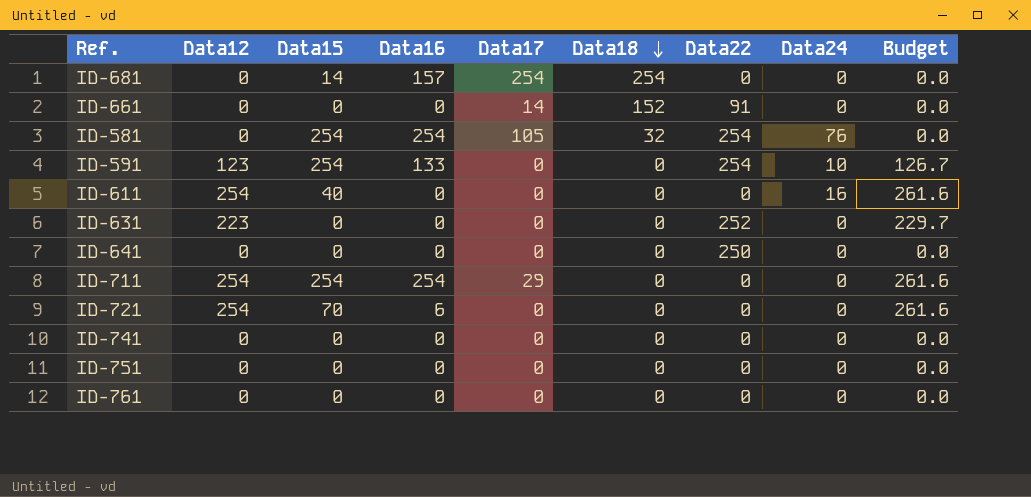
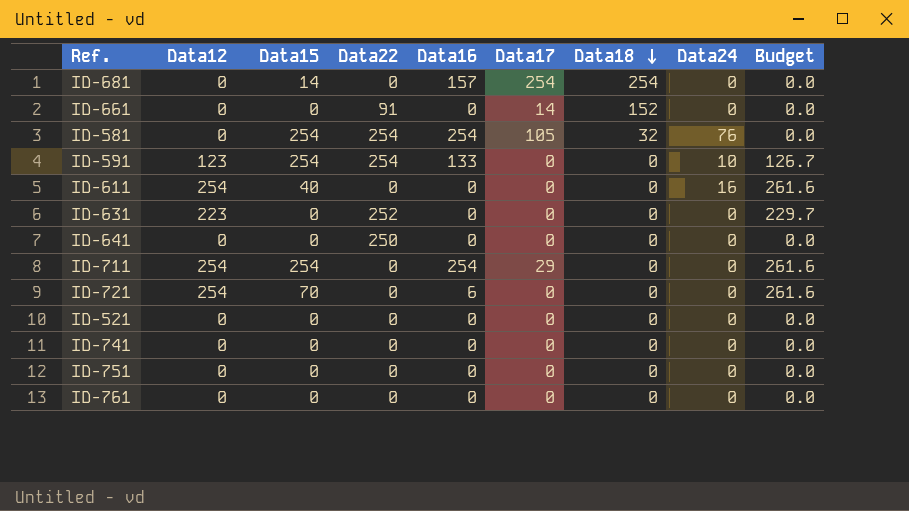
column Data22 | position: 7 -> 4
row ID-521: none -> 0 | 0 | 0 | 0 | 0 | 0 | 0 | 0.0

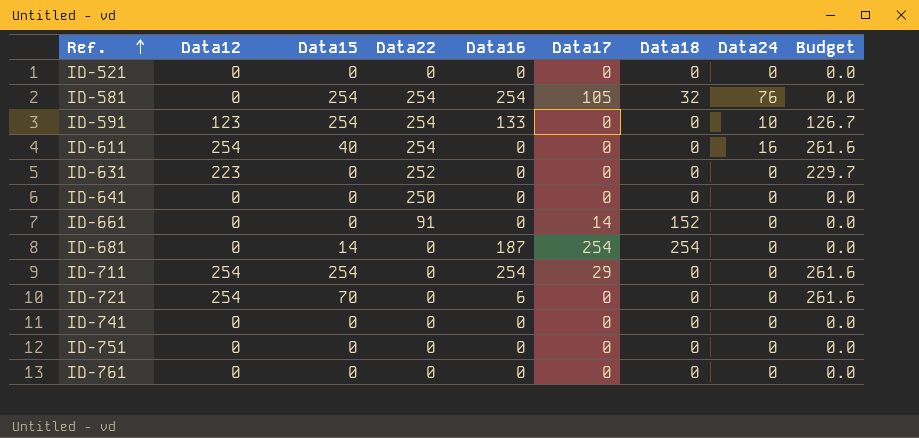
row order: Data18 descending -> Ref. ascending
ID-611 | Data22: 0 -> 254
ID-681 | Data16: 157 -> 187

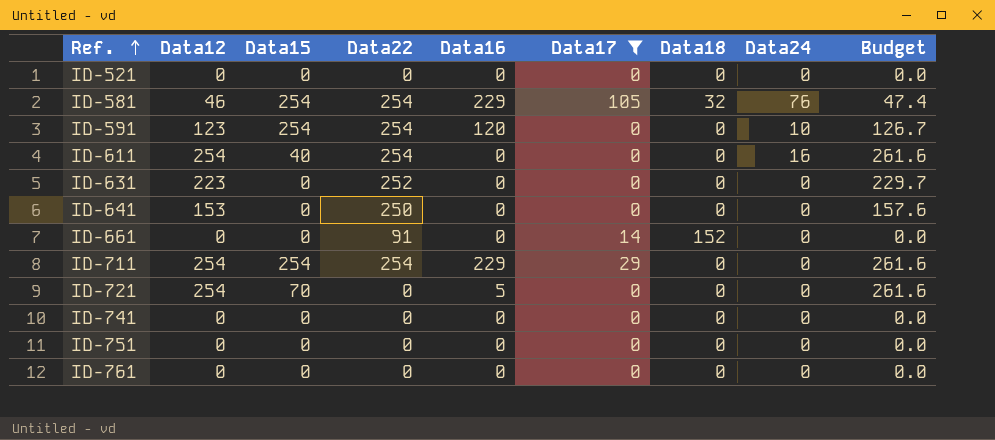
filter: none -> Data17 != 254
ID-581 | Data12: 0 -> 46
ID-581 | Data16: 254 -> 229
ID-581 | Budget: 0.0 -> 47.4
ID-591 | Data16: 133 -> 120
ID-641 | Data12: 0 -> 153
ID-641 | Budget: 0.0 -> 157.6
ID-711 | Data22: 0 -> 254
ID-711 | Data16: 254 -> 229
ID-721 | Data16: 6 -> 5

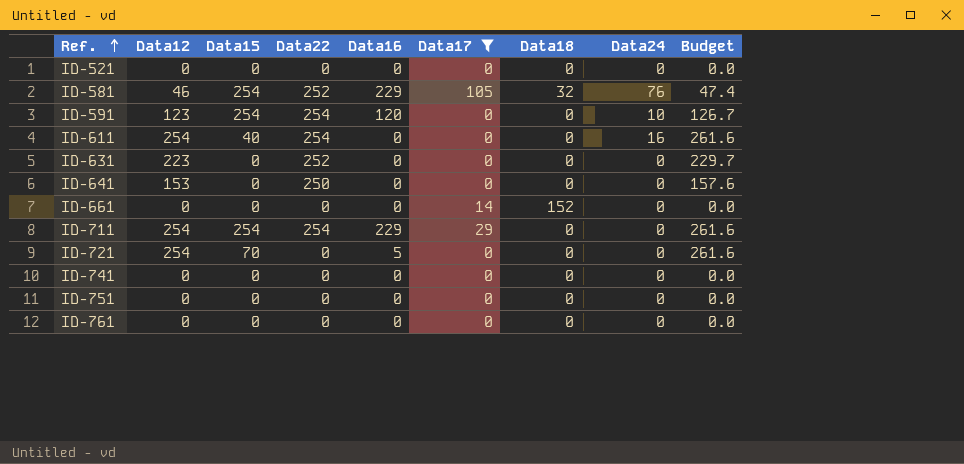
ID-581 | Data22: 254 -> 252
ID-661 | Data22: 91 -> 0

